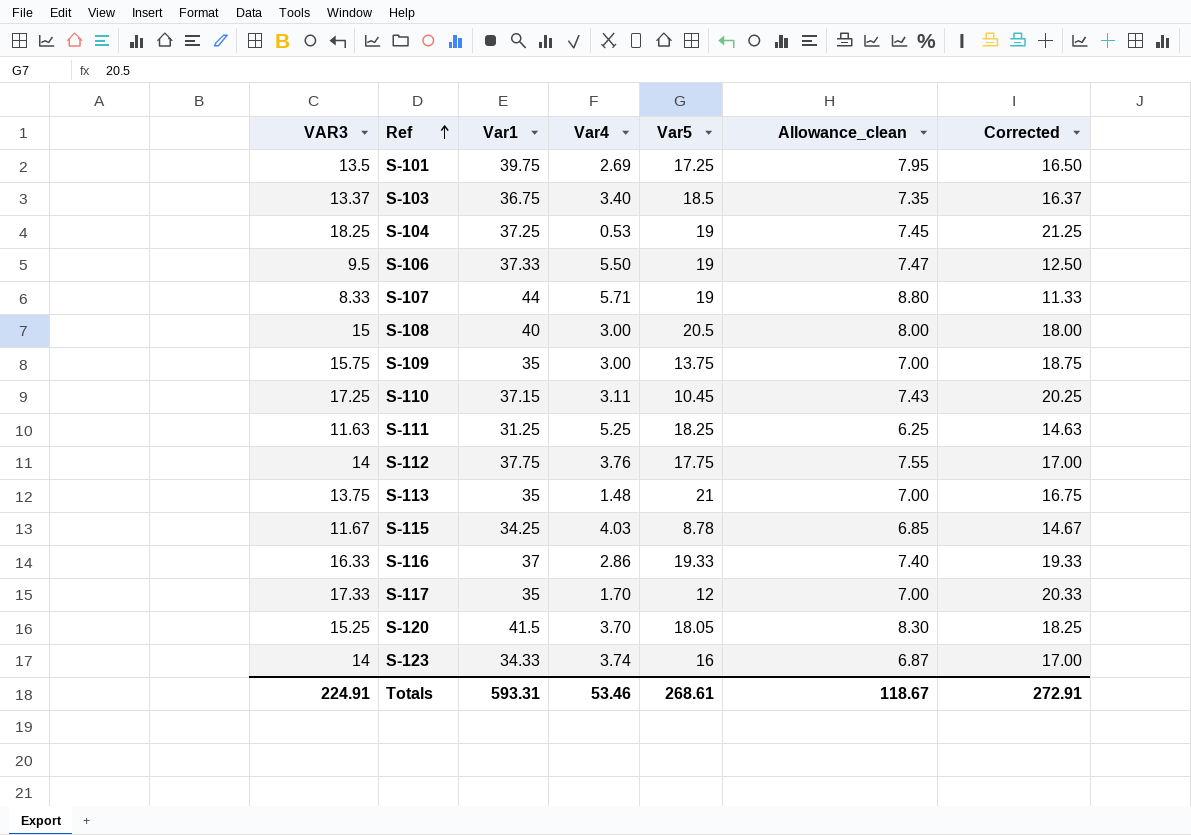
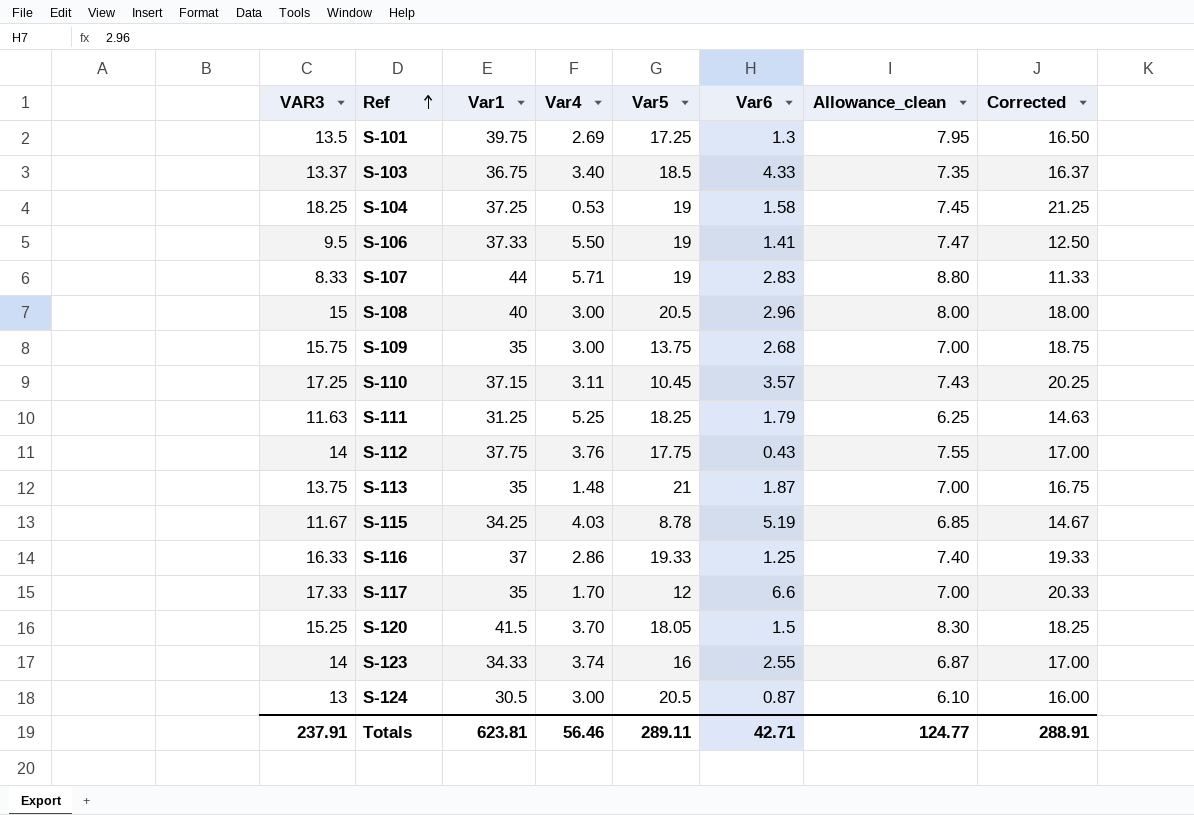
column Var6 | position: none -> 6
row S-124: none -> 13 | 30.5 | 3.00 | 20.5 | 0.87 | 6.10 | 16.00
Totals | VAR3: 224.91 -> 237.91
Totals | Var1: 593.31 -> 623.81
Totals | Var4: 53.46 -> 56.46
Totals | Var5: 268.61 -> 289.11
Totals | Allowance_clean: 118.67 -> 124.77
Totals | Corrected: 272.91 -> 288.91

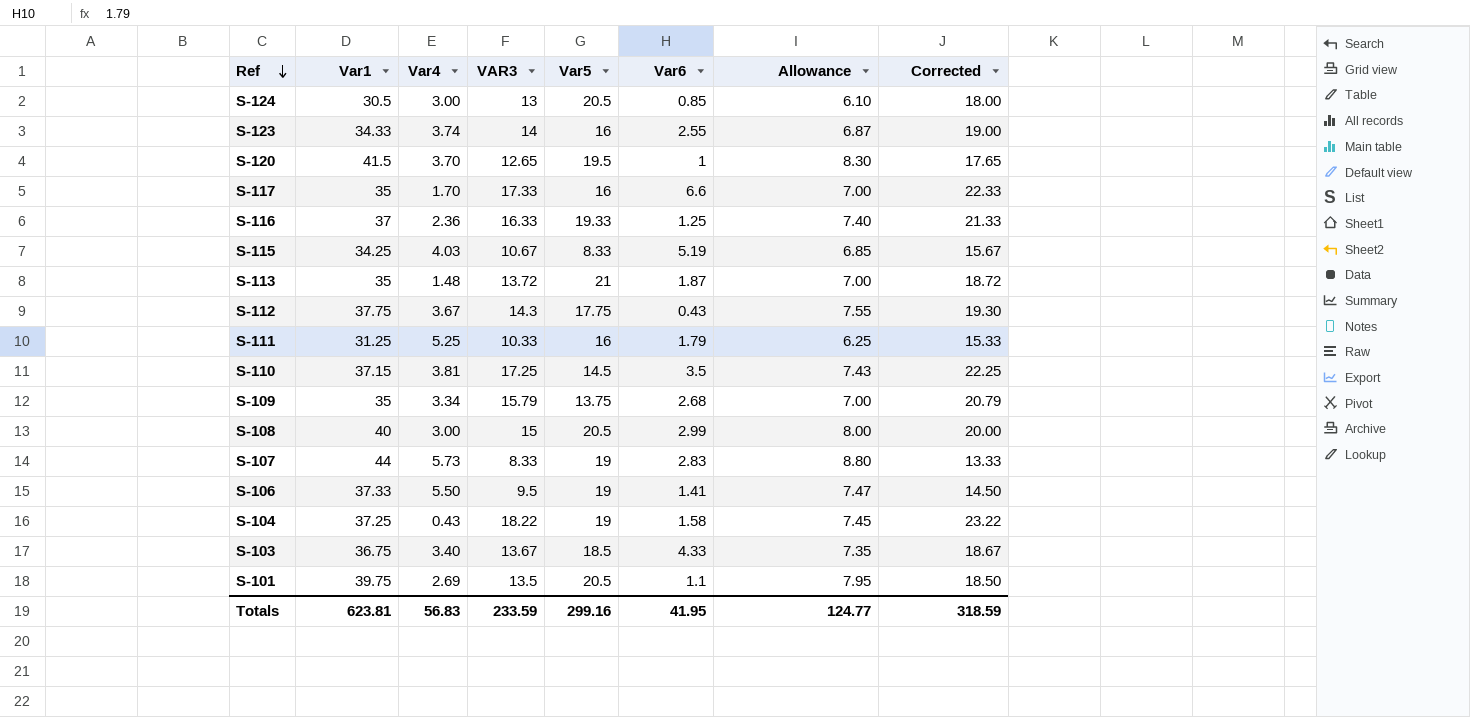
row order: Ref ascending -> Ref descending
column VAR3 | position: 1 -> 4
column name: Allowance_clean -> Allowance
column Corrected | formula: [VAR3] + 3 -> [VAR3] + 5
S-124 | Var6: 0.87 -> 0.85
S-120 | VAR3: 15.25 -> 12.65
S-120 | Var5: 18.05 -> 19.5
S-120 | Var6: 1.5 -> 1
S-117 | Var5: 12 -> 16
S-116 | Var4: 2.86 -> 2.36
S-115 | VAR3: 11.67 -> 10.67
S-115 | Var5: 8.78 -> 8.33
S-113 | VAR3: 13.75 -> 13.72
S-112 | Var4: 3.76 -> 3.67
S-112 | VAR3: 14 -> 14.3
S-111 | VAR3: 11.63 -> 10.33
S-111 | Var5: 18.25 -> 16
S-110 | Var4: 3.11 -> 3.81
S-110 | Var5: 10.45 -> 14.5
S-110 | Var6: 3.57 -> 3.5
S-109 | Var4: 3.00 -> 3.34
S-109 | VAR3: 15.75 -> 15.79
S-108 | Var6: 2.96 -> 2.99
S-107 | Var4: 5.71 -> 5.73
S-104 | Var4: 0.53 -> 0.43
S-104 | VAR3: 18.25 -> 18.22
S-103 | VAR3: 13.37 -> 13.67
S-101 | Var5: 17.25 -> 20.5
S-101 | Var6: 1.3 -> 1.1
Totals | Var4: 56.46 -> 56.83
Totals | VAR3: 237.91 -> 233.59
Totals | Var5: 289.11 -> 299.16
Totals | Var6: 42.71 -> 41.95
Totals | Corrected: 288.91 -> 318.59

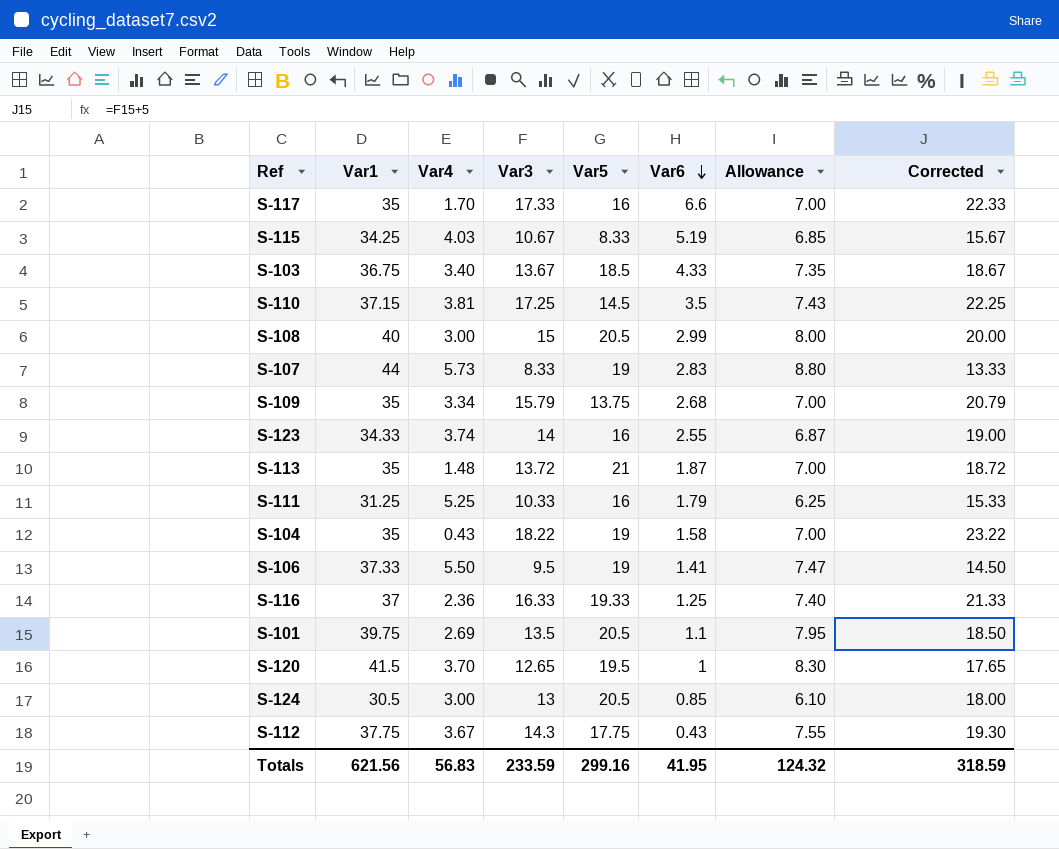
row order: Ref descending -> Var6 descending
column name: VAR3 -> Var3
S-104 | Var1: 37.25 -> 35
S-104 | Allowance: 7.45 -> 7.00
Totals | Var1: 623.81 -> 621.56
Totals | Allowance: 124.77 -> 124.32

